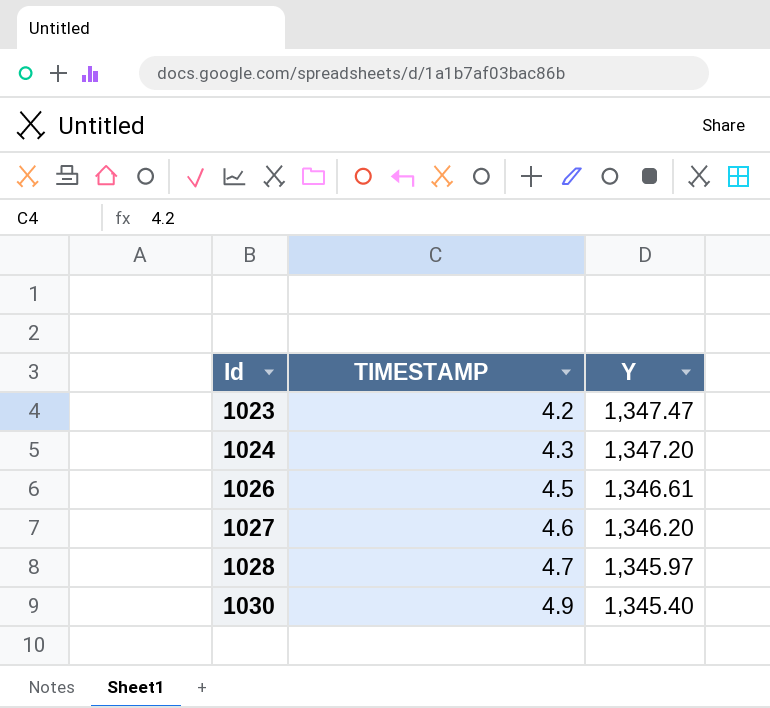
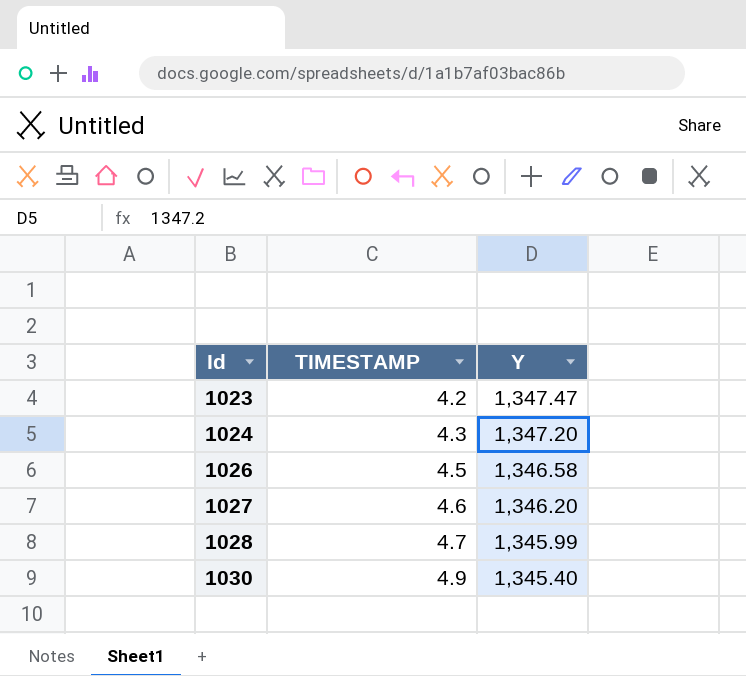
1026 | Y: 1,346.61 -> 1,346.58
1028 | Y: 1,345.97 -> 1,345.99

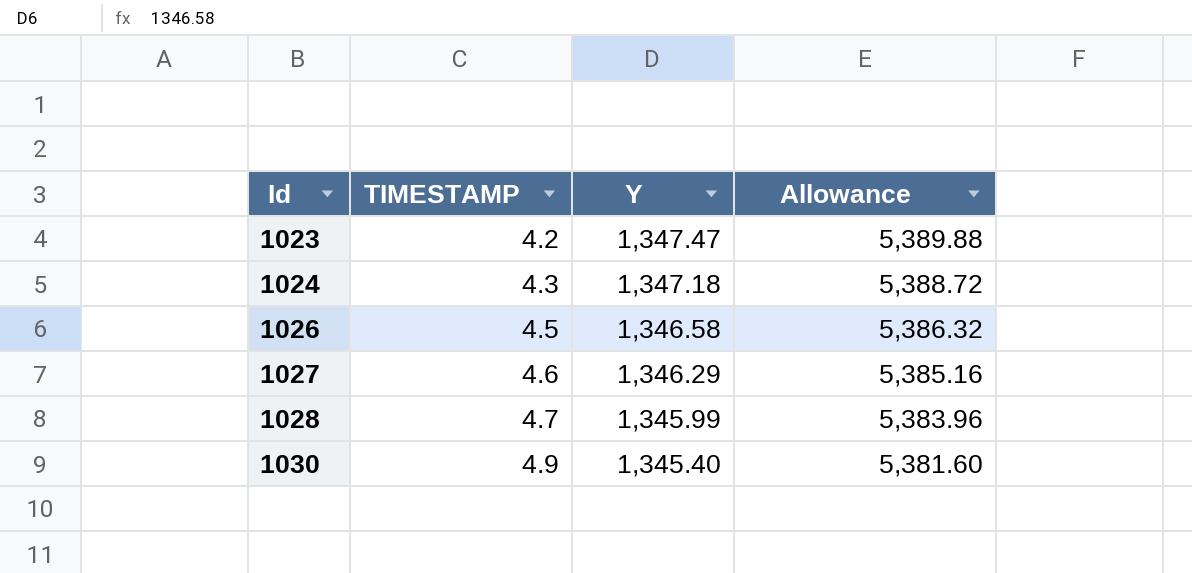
column Allowance | formula: none -> [Y] * 4
1024 | Y: 1,347.20 -> 1,347.18
1027 | Y: 1,346.20 -> 1,346.29

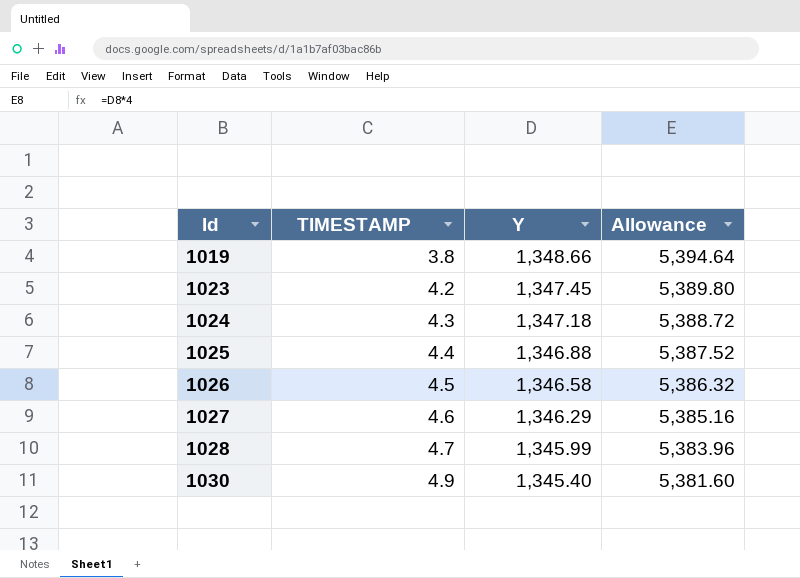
row 1019: none -> 3.8 | 1,348.66 | 5,394.64
1023 | Y: 1,347.47 -> 1,347.45
1023 | Allowance: 5,389.88 -> 5,389.80
row 1025: none -> 4.4 | 1,346.88 | 5,387.52

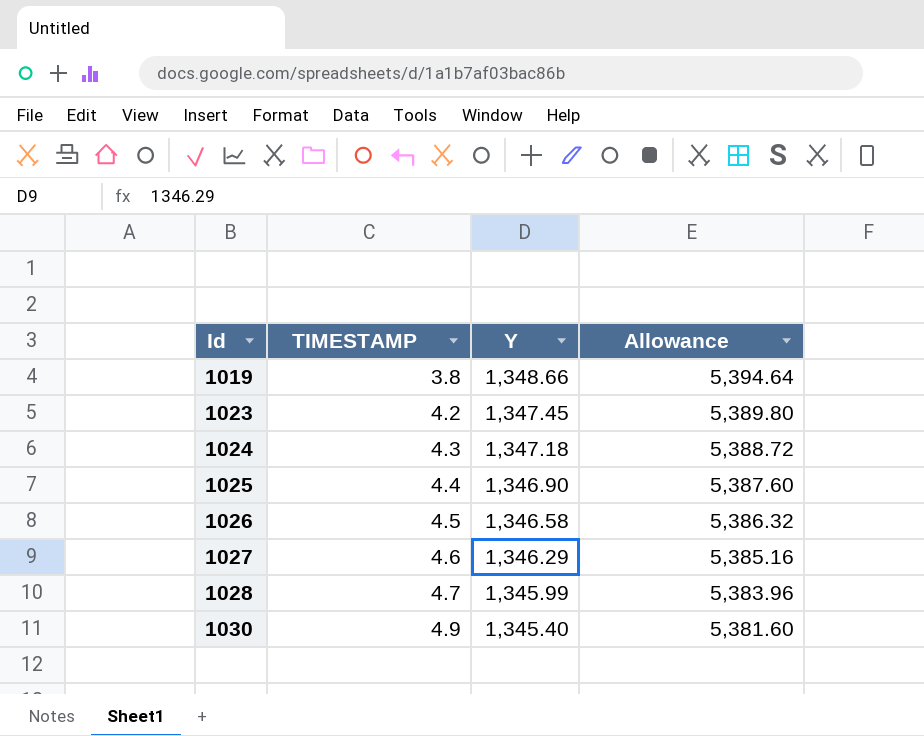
1025 | Y: 1,346.88 -> 1,346.90
1025 | Allowance: 5,387.52 -> 5,387.60

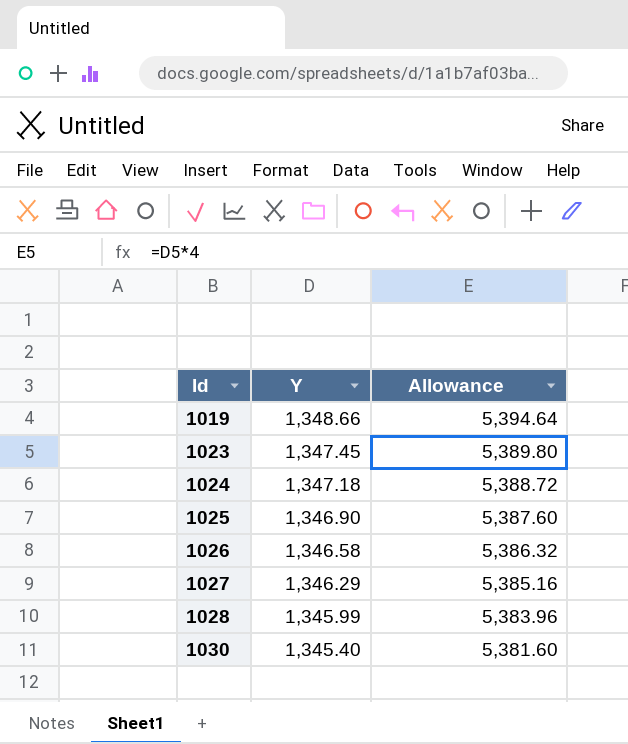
column TIMESTAMP | position: 2 -> none

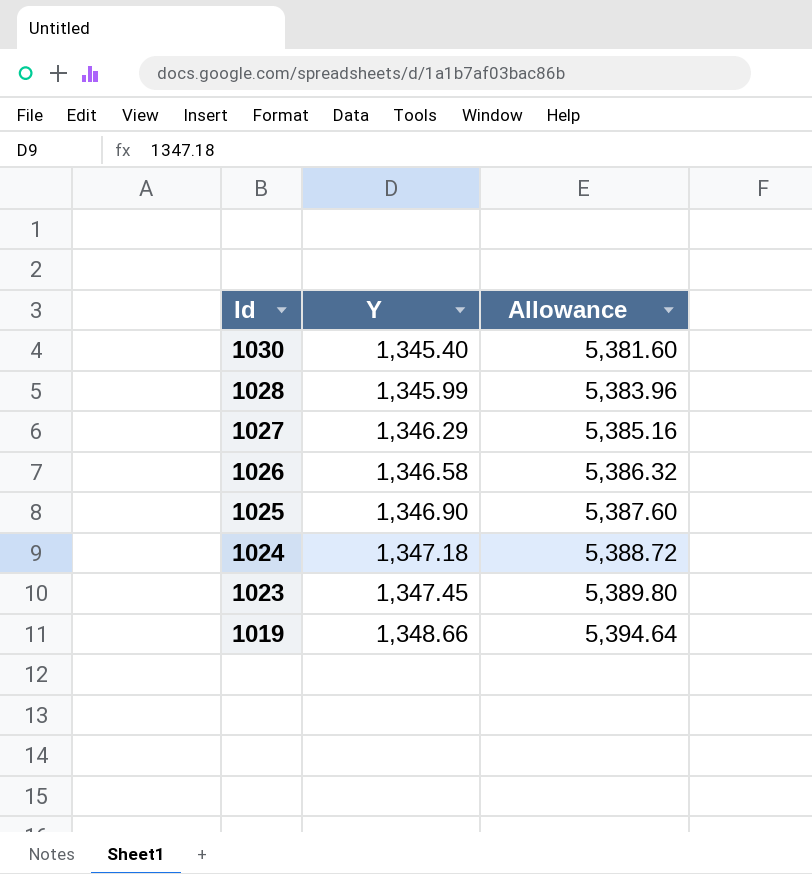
row order: Id ascending -> Id descending

